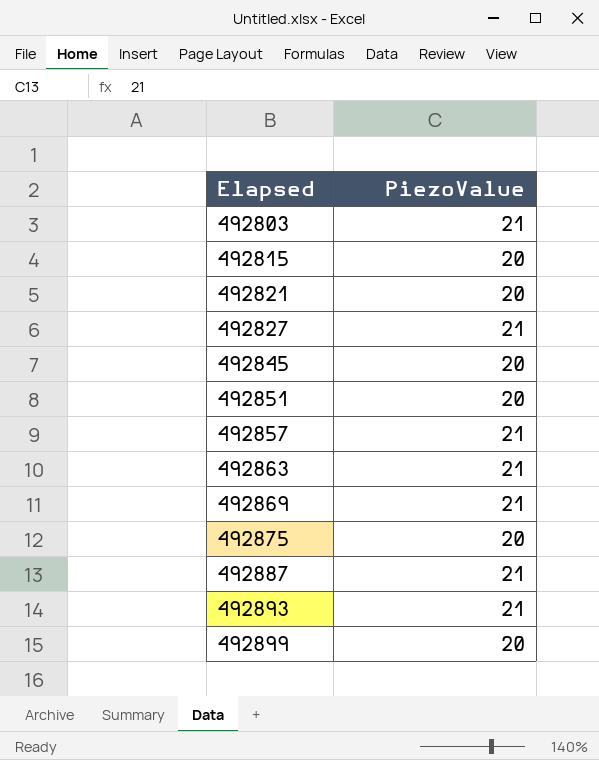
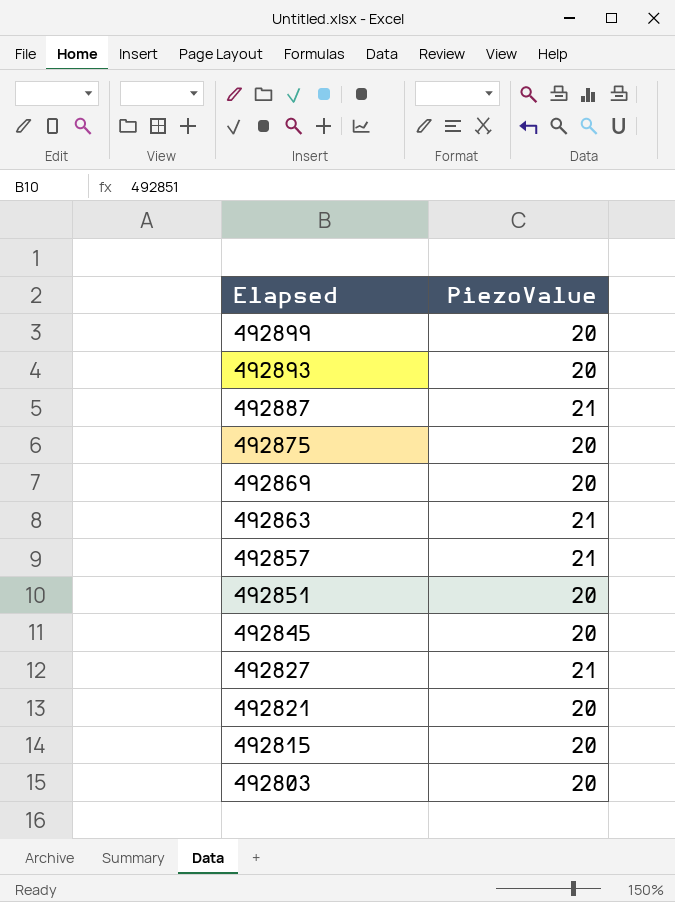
row order: Elapsed ascending -> Elapsed descending
492893 | PiezoValue: 21 -> 20
492869 | PiezoValue: 21 -> 20
492803 | PiezoValue: 21 -> 20

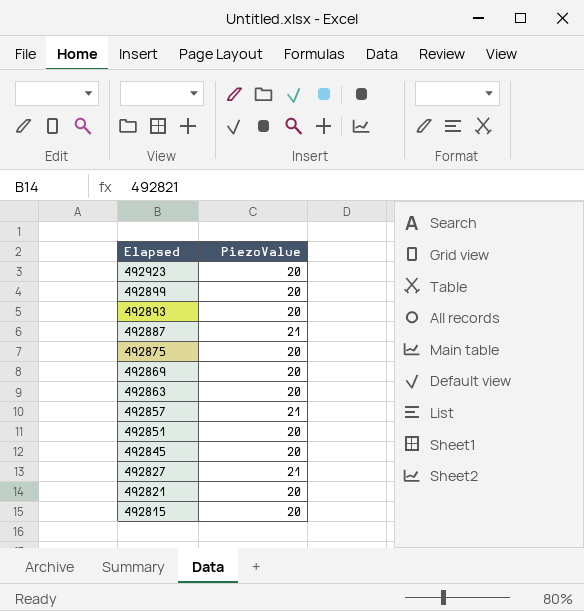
row 492803: 20 -> none
row 492923: none -> 20
492863 | PiezoValue: 21 -> 20

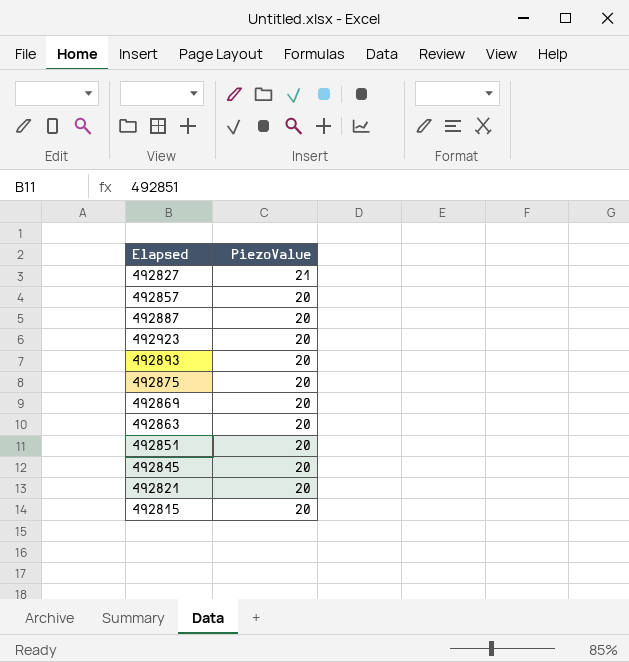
row order: Elapsed descending -> PiezoValue descending
row 492899: 20 -> none
492857 | PiezoValue: 21 -> 20
492887 | PiezoValue: 21 -> 20

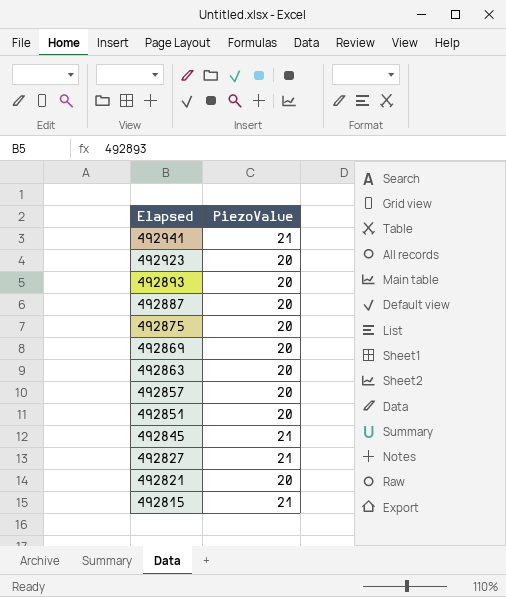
row order: PiezoValue descending -> Elapsed descending
row 492941: none -> 21
492845 | PiezoValue: 20 -> 21
492815 | PiezoValue: 20 -> 21

